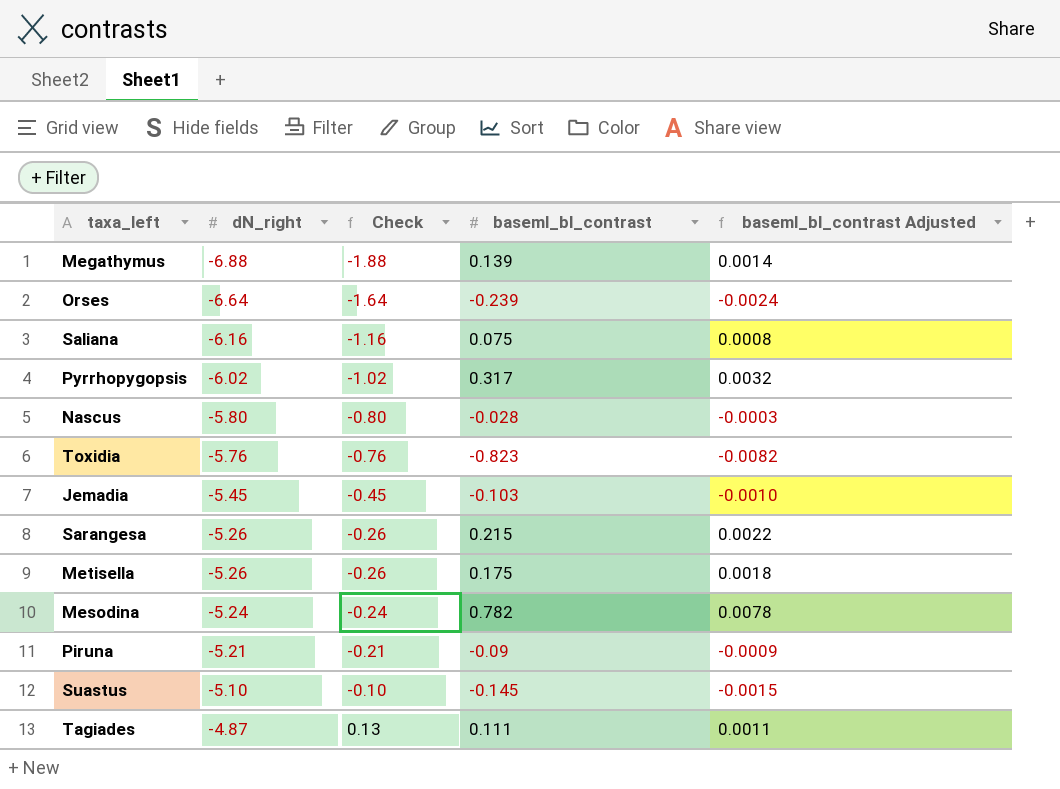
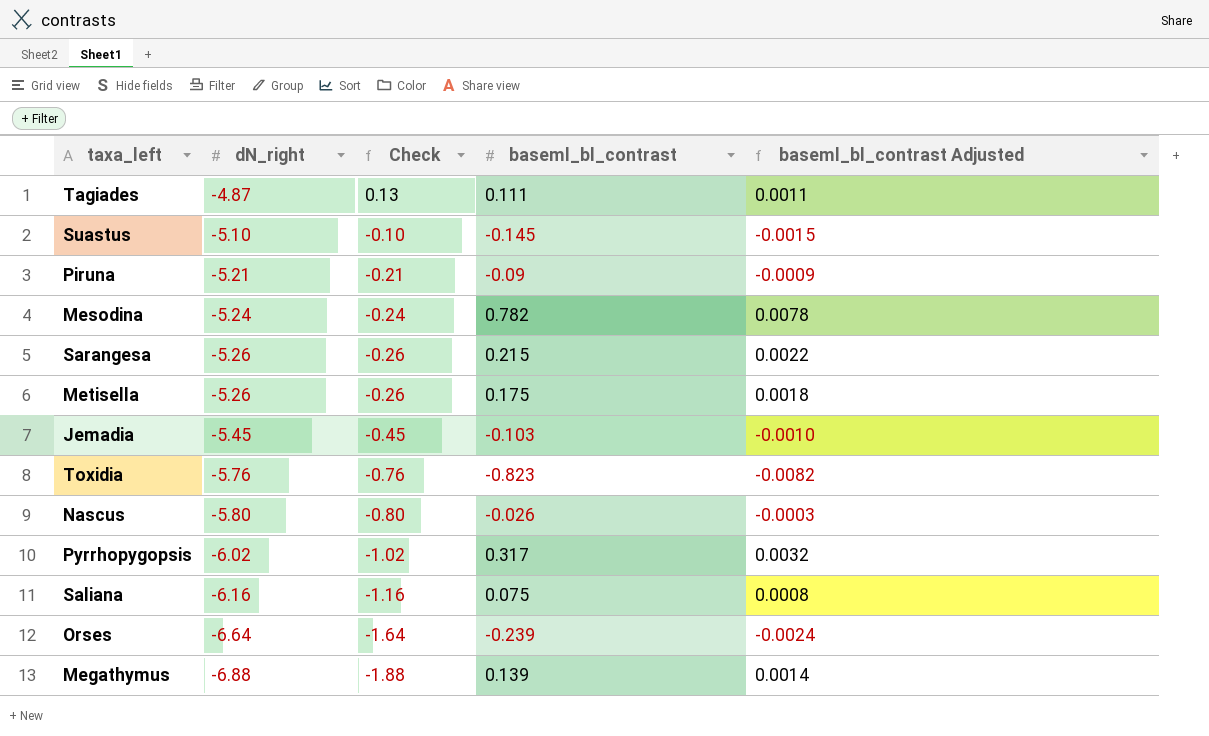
row order: dN_right ascending -> dN_right descending
Nascus | baseml_bl_contrast: -0.028 -> -0.026

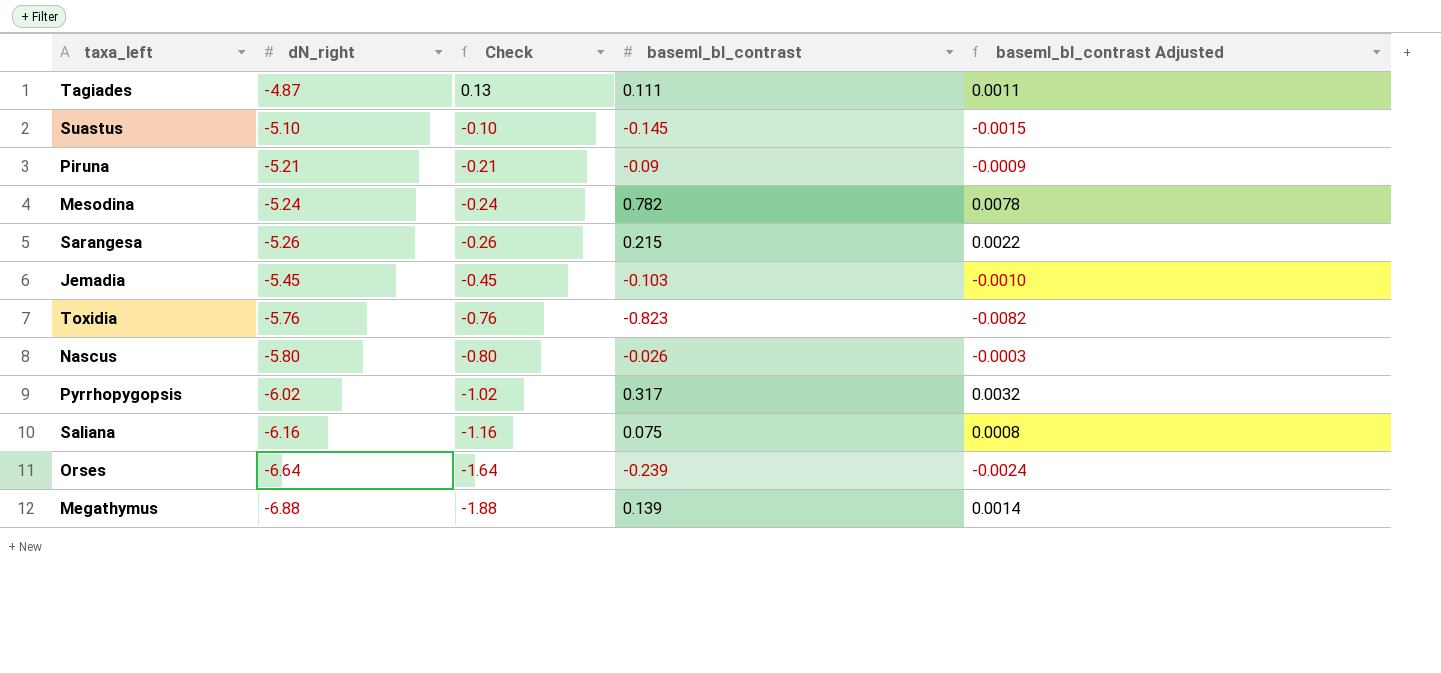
row Metisella: -5.26 | -0.26 | 0.175 | 0.0018 -> none

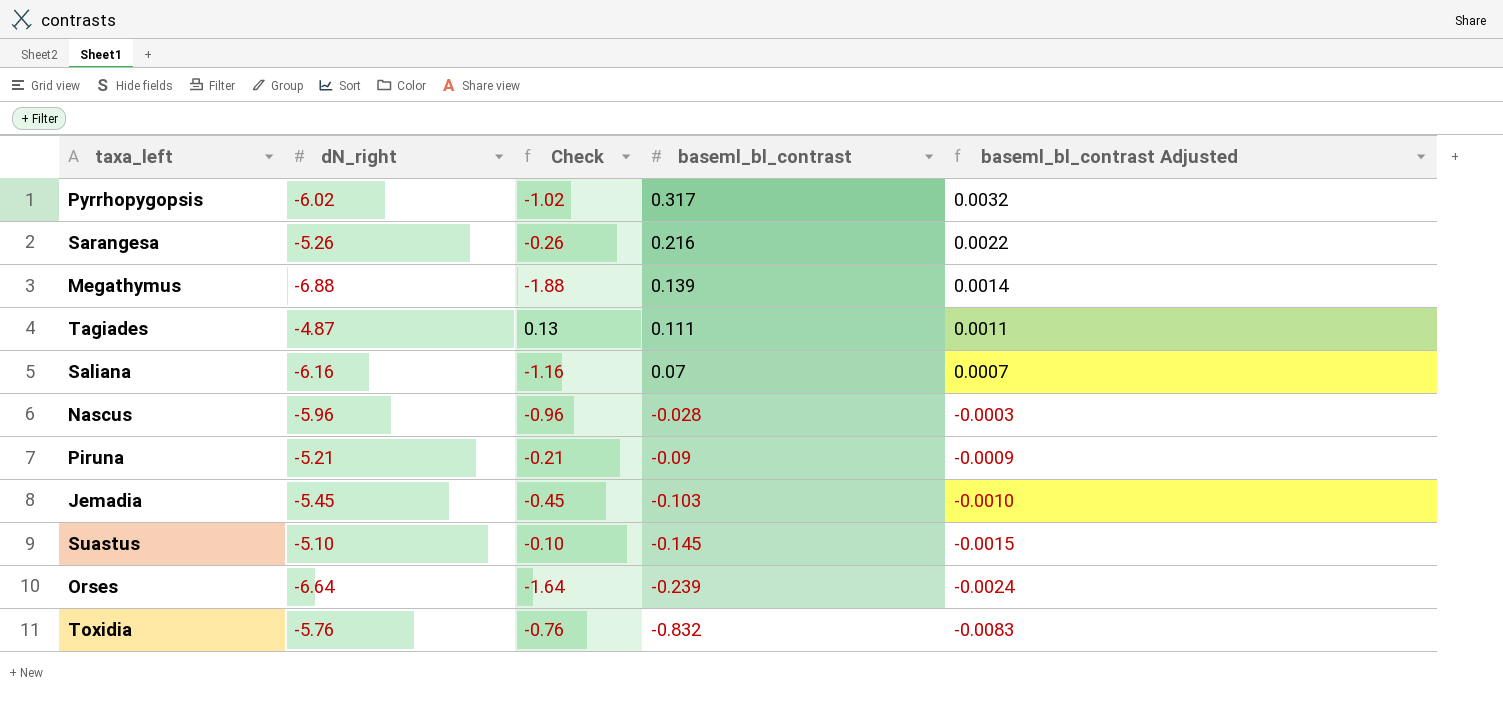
row order: dN_right descending -> baseml_bl_contrast descending
row Mesodina: -5.24 | -0.24 | 0.782 | 0.0078 -> none
Sarangesa | baseml_bl_contrast: 0.215 -> 0.216
Saliana | baseml_bl_contrast: 0.075 -> 0.07
Saliana | baseml_bl_contrast Adjusted: 0.0008 -> 0.0007
Nascus | dN_right: -5.80 -> -5.96
Nascus | Check: -0.80 -> -0.96
Nascus | baseml_bl_contrast: -0.026 -> -0.028
Toxidia | baseml_bl_contrast: -0.823 -> -0.832
Toxidia | baseml_bl_contrast Adjusted: -0.0082 -> -0.0083

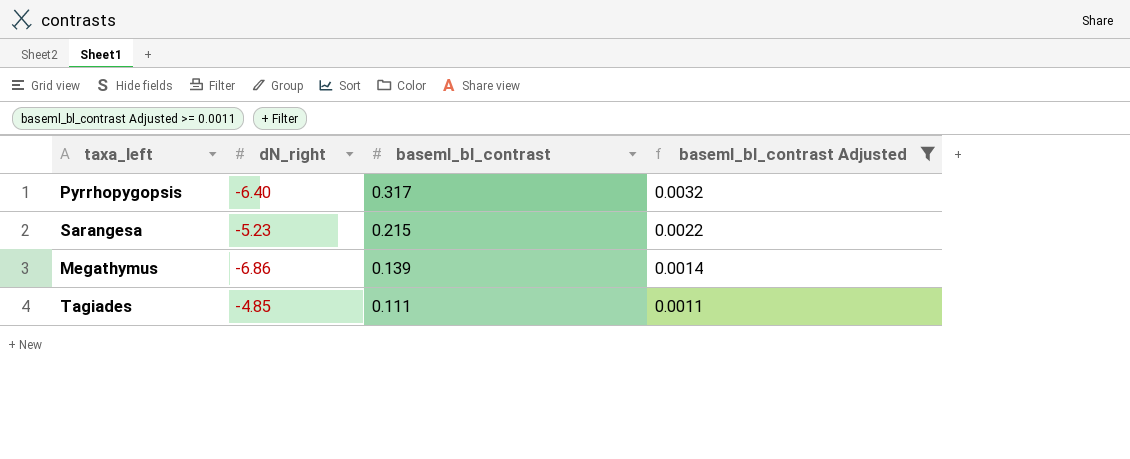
filter: none -> baseml_bl_contrast Adjusted >= 0.0011
column Check | formula: [dN_right] + 5 -> none
Pyrrhopygopsis | dN_right: -6.02 -> -6.40
Sarangesa | dN_right: -5.26 -> -5.23
Sarangesa | baseml_bl_contrast: 0.216 -> 0.215
Megathymus | dN_right: -6.88 -> -6.86
Tagiades | dN_right: -4.87 -> -4.85

